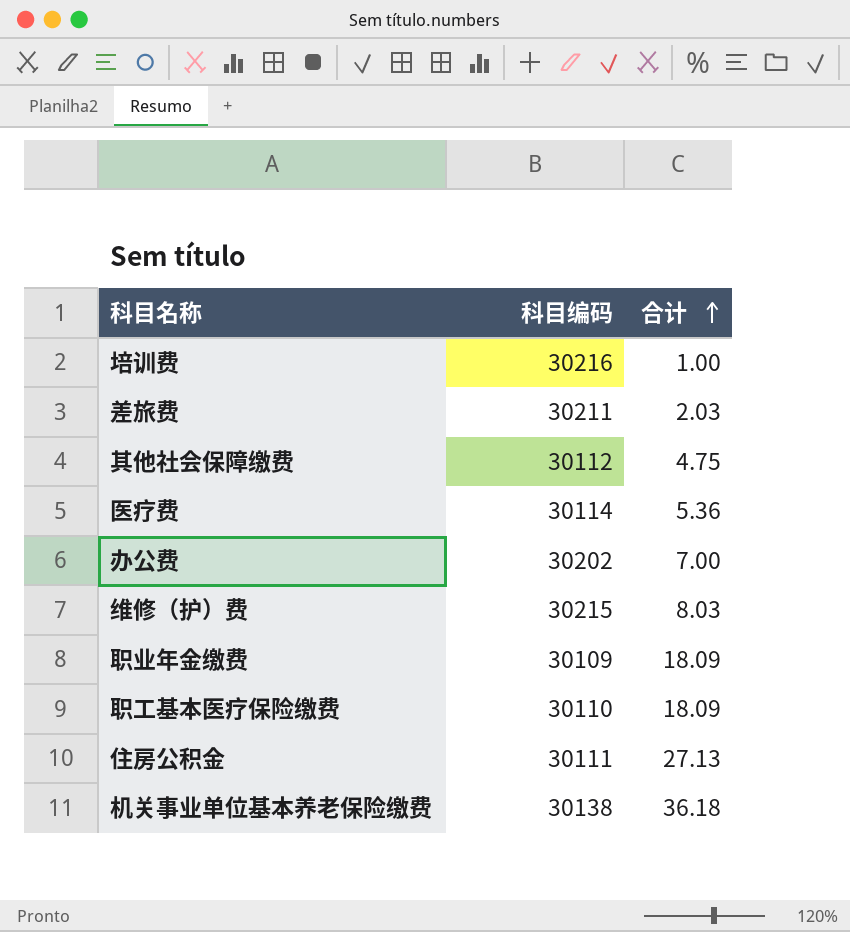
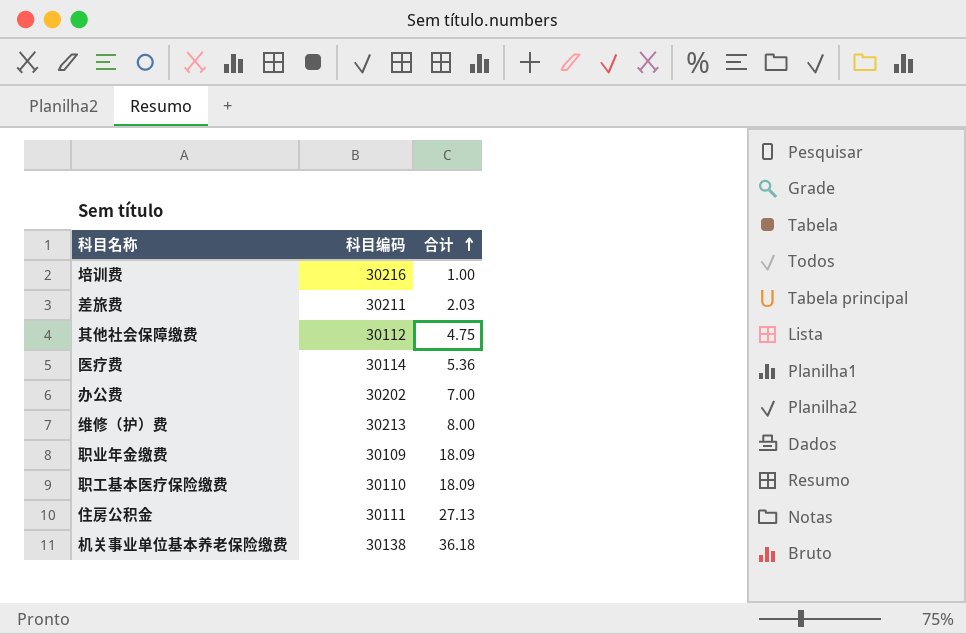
维修（护）费 | 科目编码: 30215 -> 30213
维修（护）费 | 合计: 8.03 -> 8.00

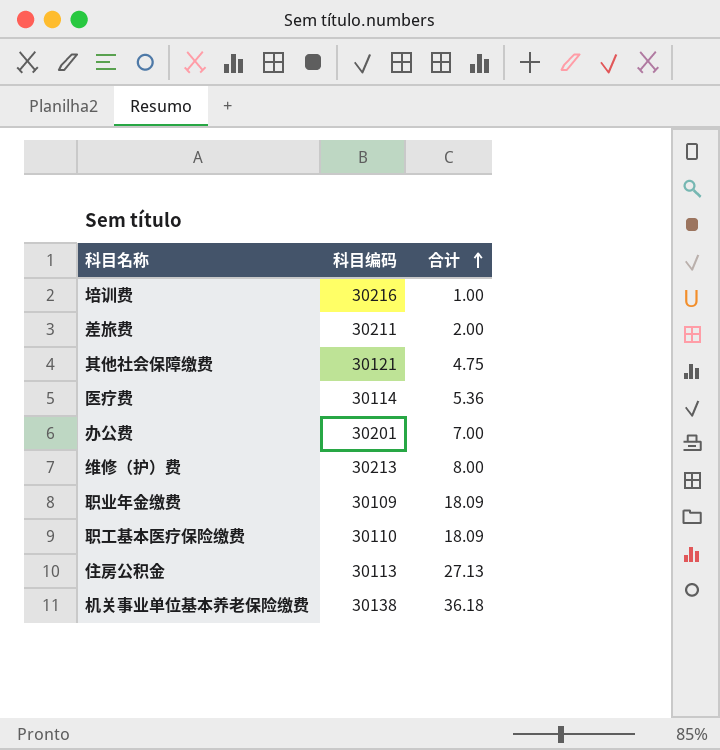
差旅费 | 合计: 2.03 -> 2.00
其他社会保障缴费 | 科目编码: 30112 -> 30121
办公费 | 科目编码: 30202 -> 30201
住房公积金 | 科目编码: 30111 -> 30113

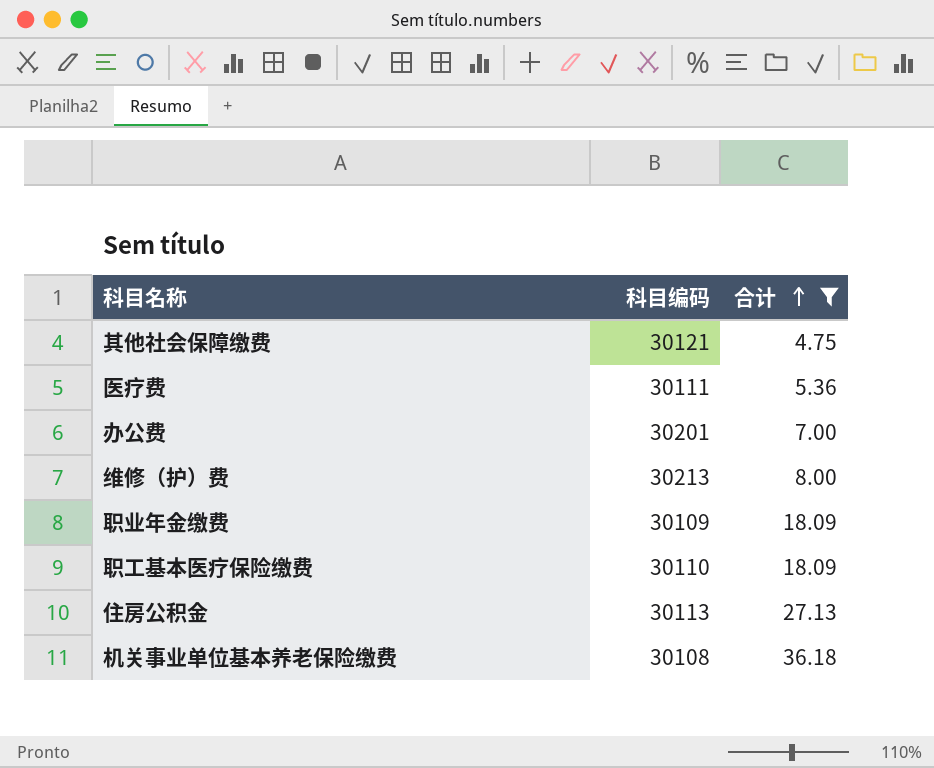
filter: none -> 合计 >= 4.75
医疗费 | 科目编码: 30114 -> 30111
机关事业单位基本养老保险缴费 | 科目编码: 30138 -> 30108

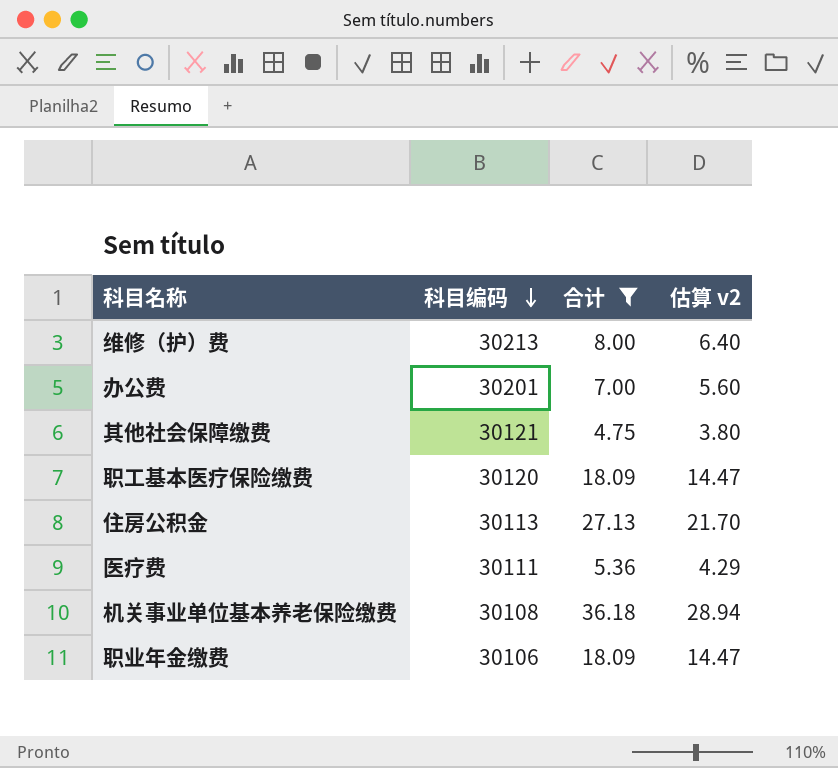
row order: 合计 ascending -> 科目编码 descending
column 估算 v2 | formula: none -> [合计] * 0.8
职工基本医疗保险缴费 | 科目编码: 30110 -> 30120
职业年金缴费 | 科目编码: 30109 -> 30106

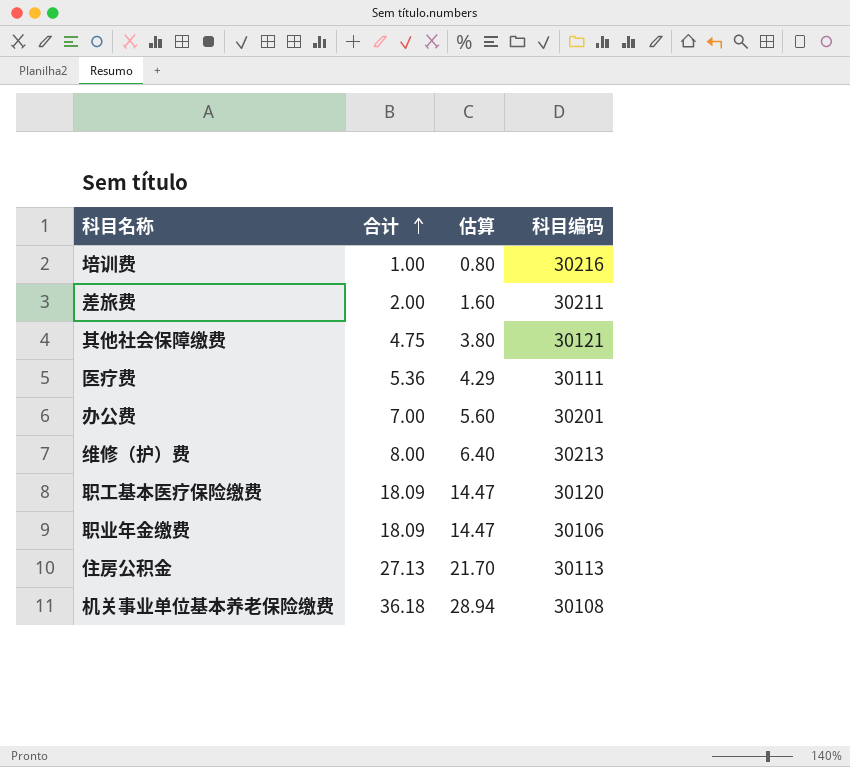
filter: 合计 >= 4.75 -> none
row order: 科目编码 descending -> 合计 ascending
column name: 估算 v2 -> 估算
column 科目编码 | position: 2 -> 4

